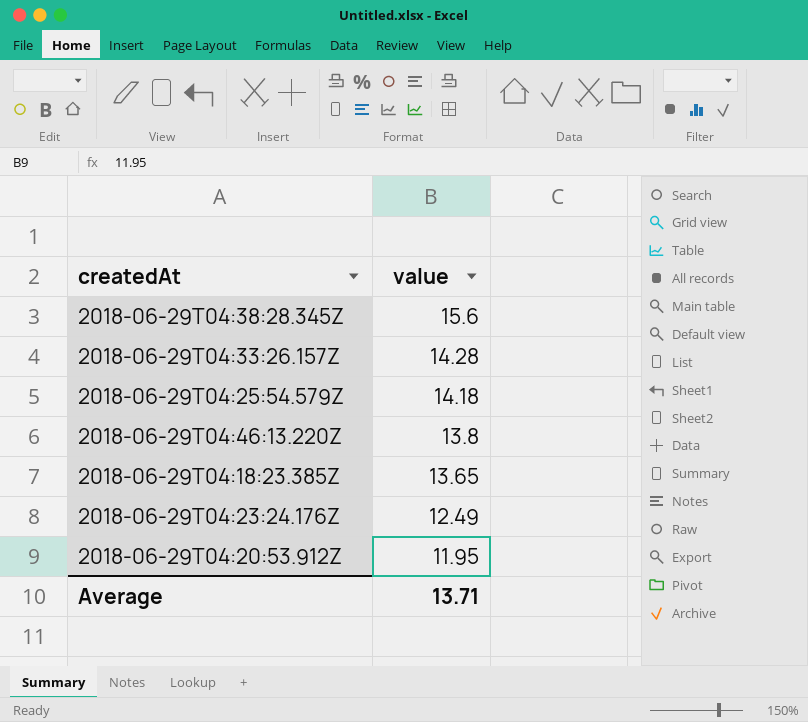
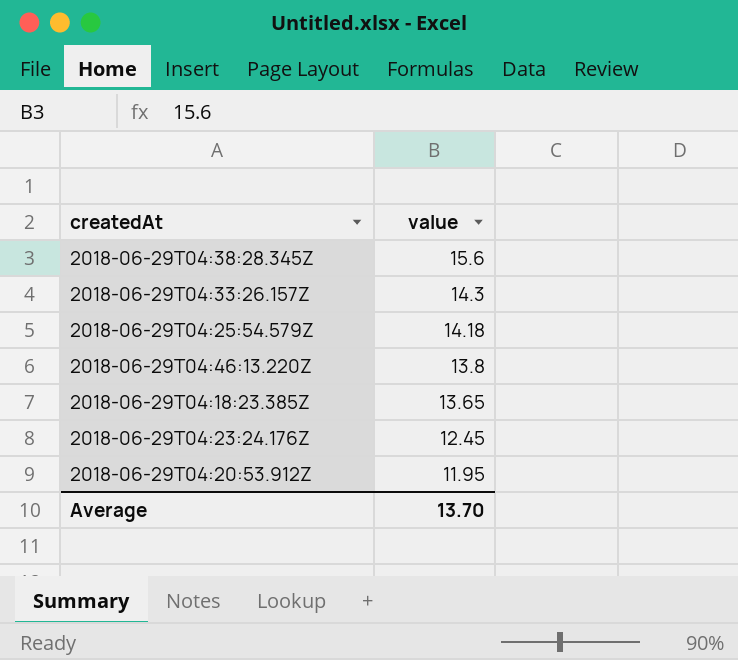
2018-06-29T04:33:26.157Z | value: 14.28 -> 14.3
2018-06-29T04:23:24.176Z | value: 12.49 -> 12.45
Average | value: 13.71 -> 13.70

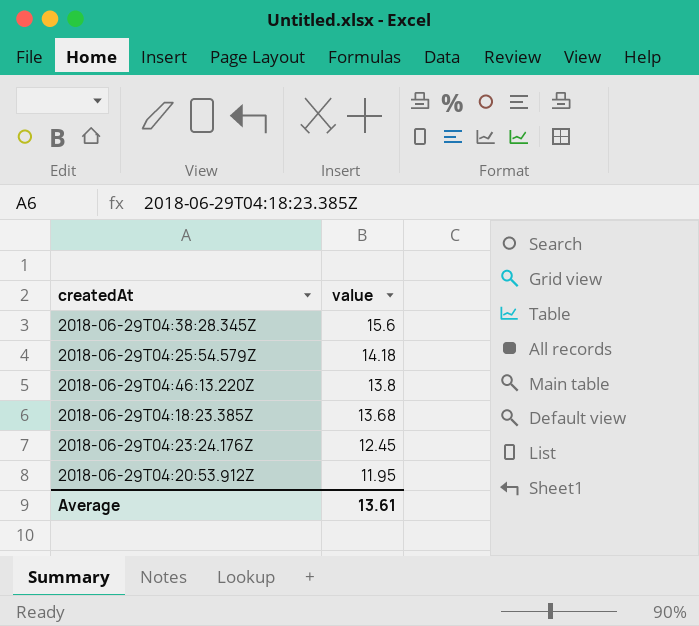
row 2018-06-29T04:33:26.157Z: 14.3 -> none
2018-06-29T04:18:23.385Z | value: 13.65 -> 13.68
Average | value: 13.70 -> 13.61

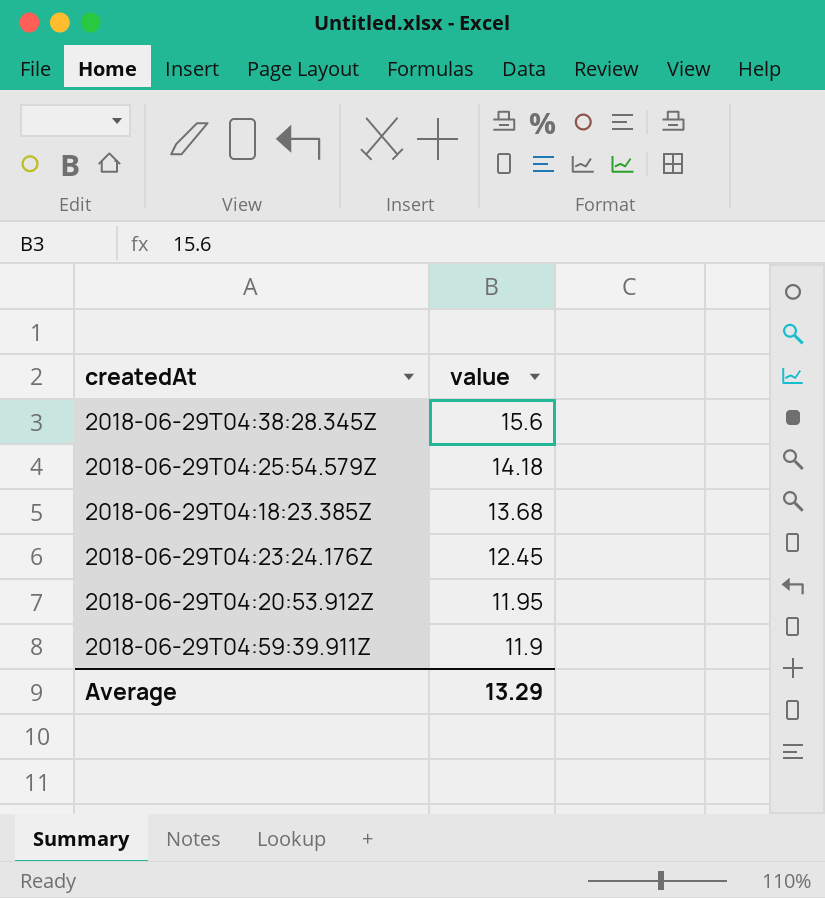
row 2018-06-29T04:46:13.220Z: 13.8 -> none
row 2018-06-29T04:59:39.911Z: none -> 11.9
Average | value: 13.61 -> 13.29

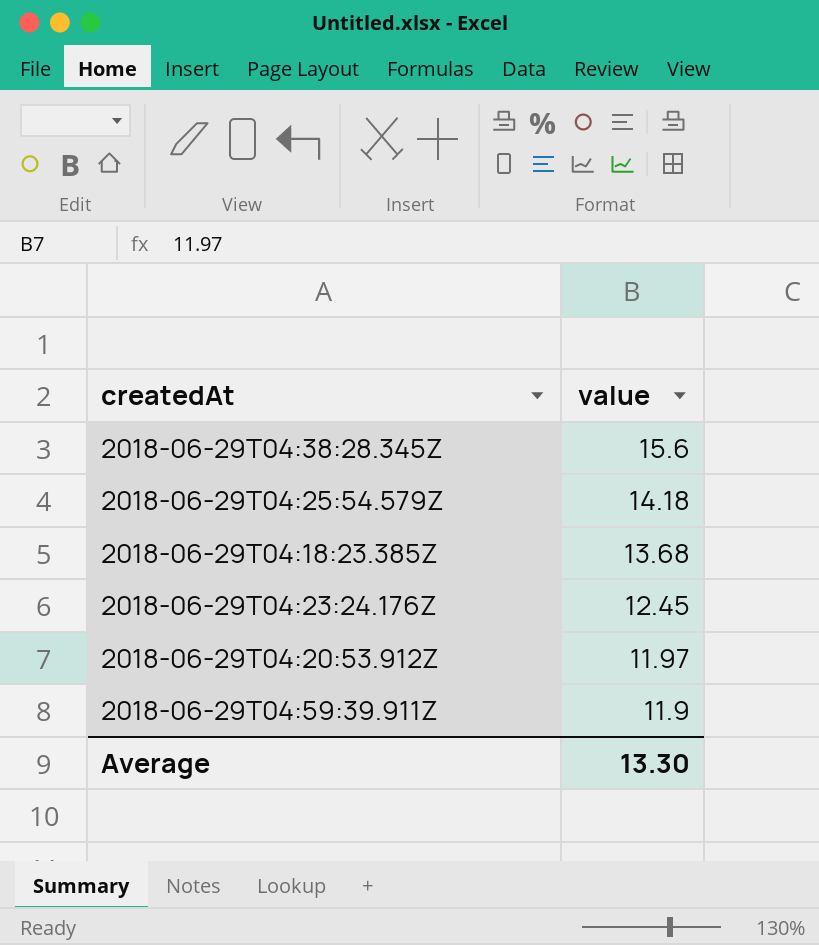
2018-06-29T04:20:53.912Z | value: 11.95 -> 11.97
Average | value: 13.29 -> 13.30

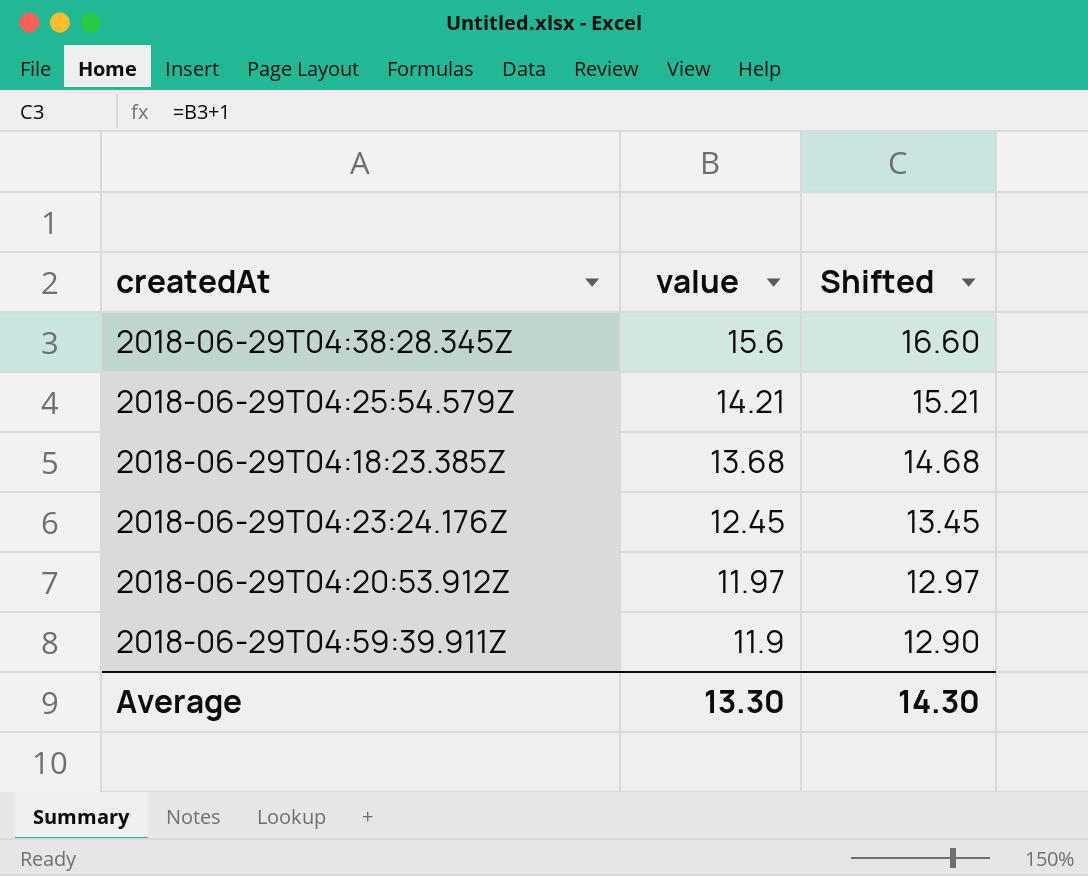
column Shifted | formula: none -> [value] + 1
2018-06-29T04:25:54.579Z | value: 14.18 -> 14.21

